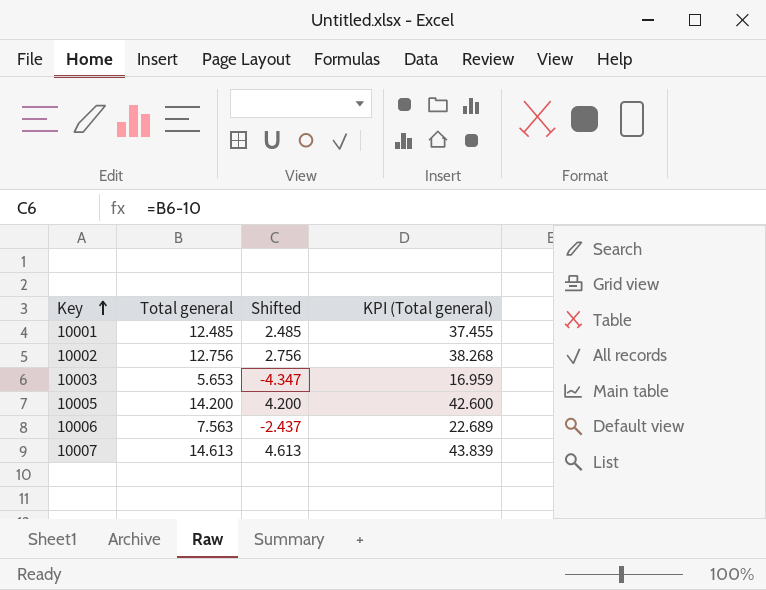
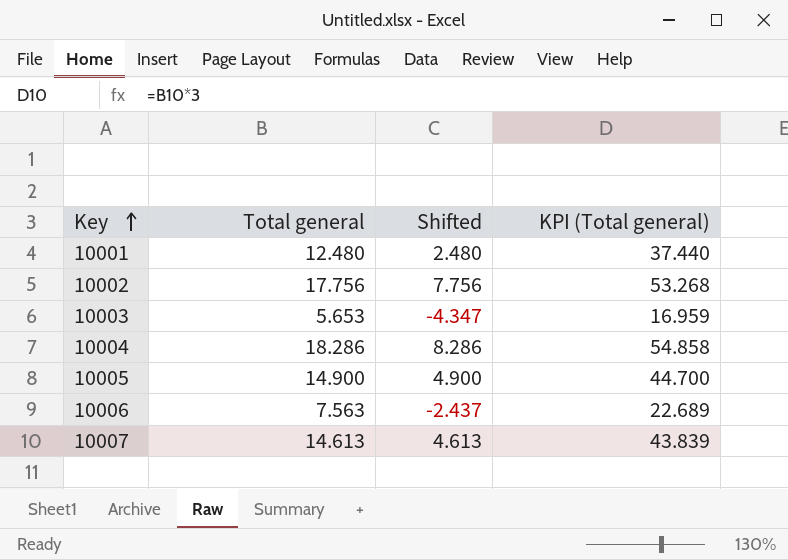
10001 | Total general: 12.485 -> 12.480
10001 | Shifted: 2.485 -> 2.480
10001 | KPI (Total general): 37.455 -> 37.440
10002 | Total general: 12.756 -> 17.756
10002 | Shifted: 2.756 -> 7.756
10002 | KPI (Total general): 38.268 -> 53.268
row 10004: none -> 18.286 | 8.286 | 54.858
10005 | Total general: 14.200 -> 14.900
10005 | Shifted: 4.200 -> 4.900
10005 | KPI (Total general): 42.600 -> 44.700

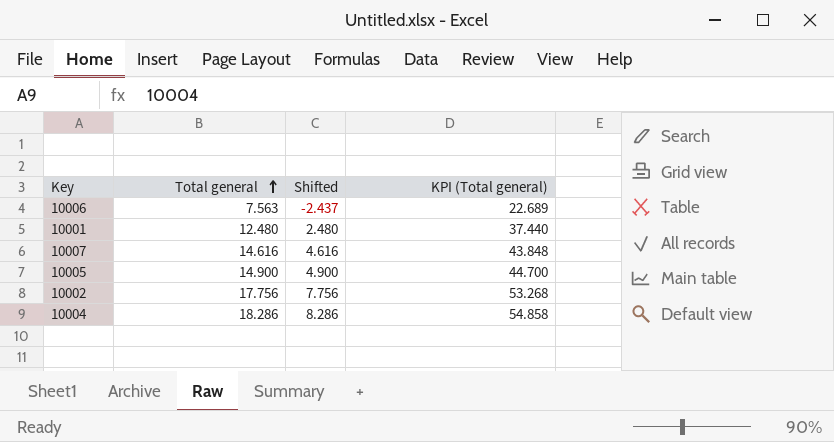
row order: Key ascending -> Total general ascending
row 10003: 5.653 | -4.347 | 16.959 -> none
10007 | Total general: 14.613 -> 14.616
10007 | Shifted: 4.613 -> 4.616
10007 | KPI (Total general): 43.839 -> 43.848

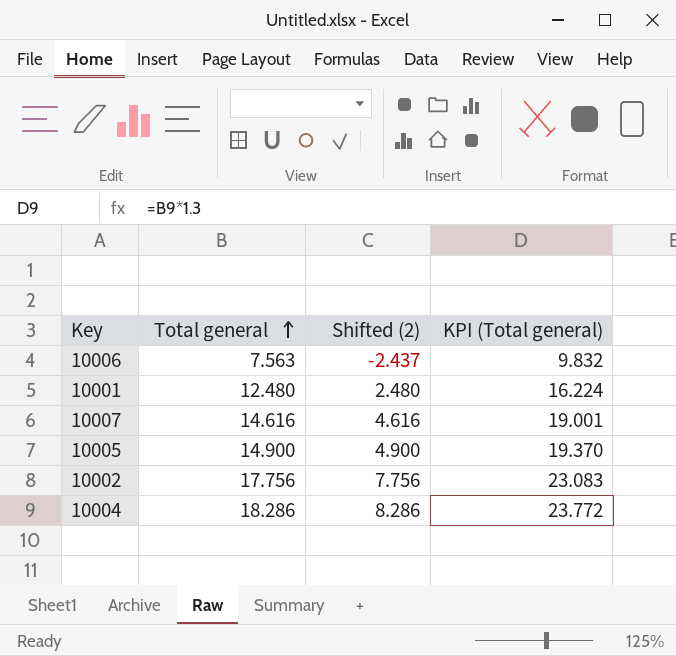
column name: Shifted -> Shifted (2)
column KPI (Total general) | formula: [Total general] * 3 -> [Total general] * 1.3

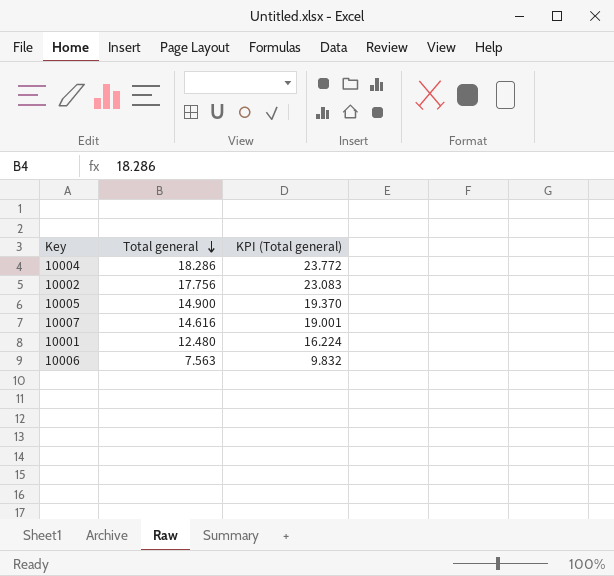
row order: Total general ascending -> Total general descending
column Shifted (2) | formula: [Total general] - 10 -> none

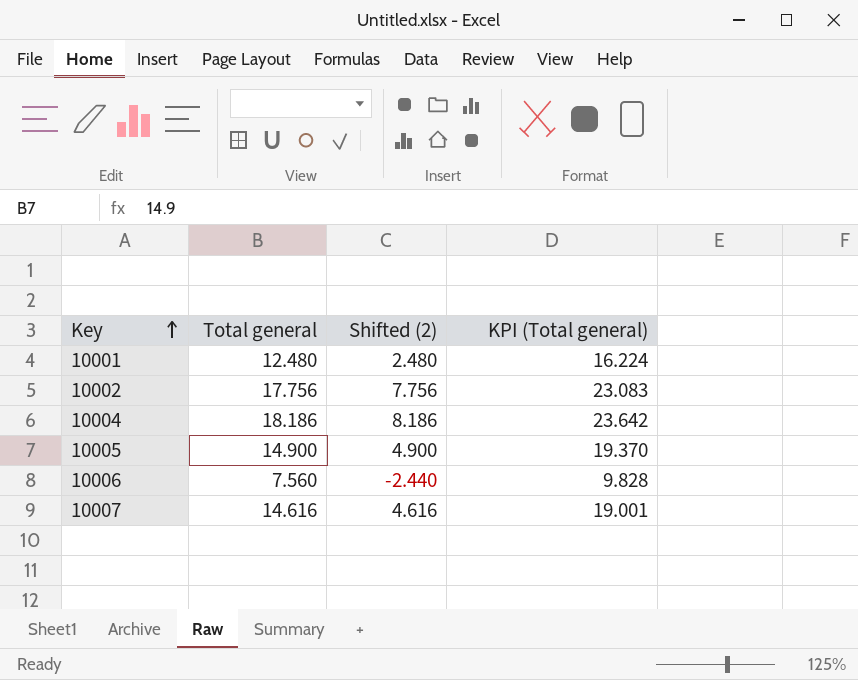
row order: Total general descending -> Key ascending
column Shifted (2) | formula: none -> [Total general] - 10
10004 | Total general: 18.286 -> 18.186
10004 | KPI (Total general): 23.772 -> 23.642
10006 | Total general: 7.563 -> 7.560
10006 | KPI (Total general): 9.832 -> 9.828

